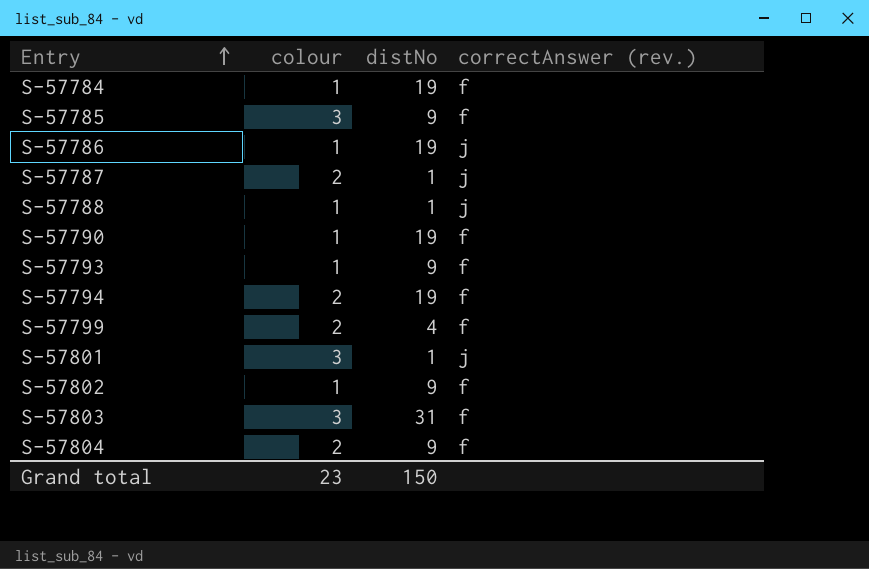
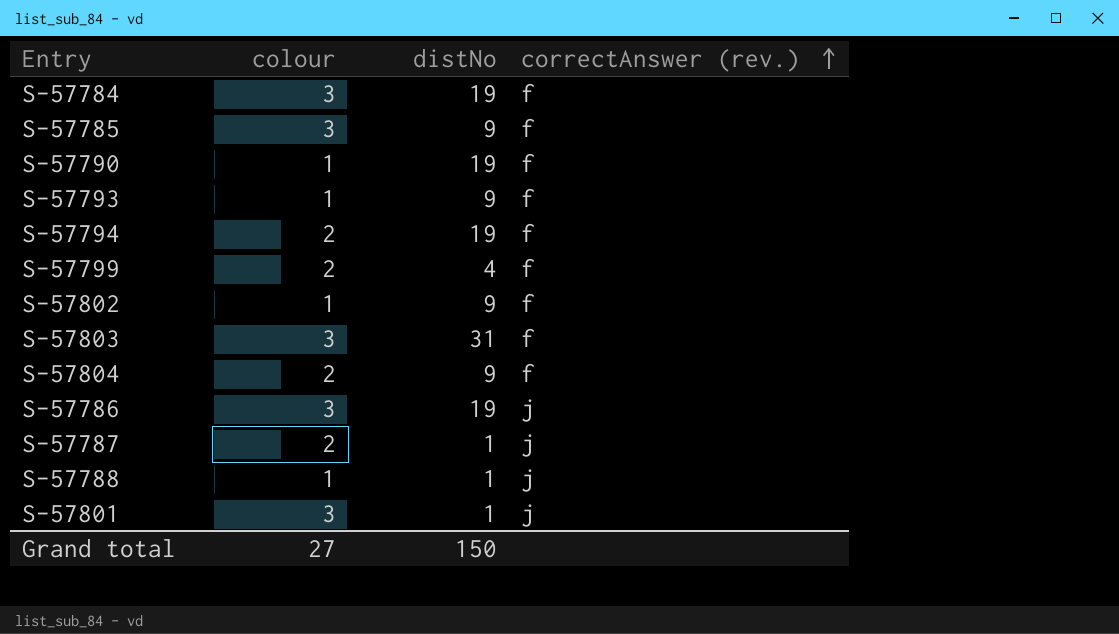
row order: Entry ascending -> correctAnswer (rev.) ascending
S-57784 | colour: 1 -> 3
S-57786 | colour: 1 -> 3
Grand total | colour: 23 -> 27

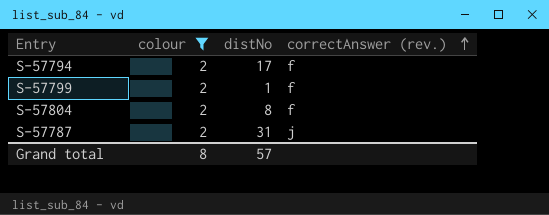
filter: none -> colour = 2
S-57794 | distNo: 19 -> 17
S-57799 | distNo: 4 -> 1
S-57804 | distNo: 9 -> 8
S-57787 | distNo: 1 -> 31
Grand total | colour: 27 -> 8
Grand total | distNo: 150 -> 57

